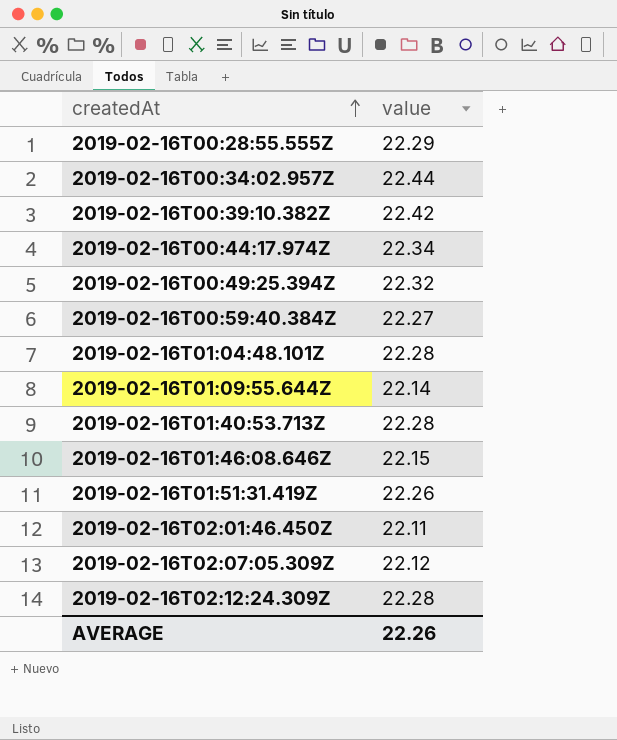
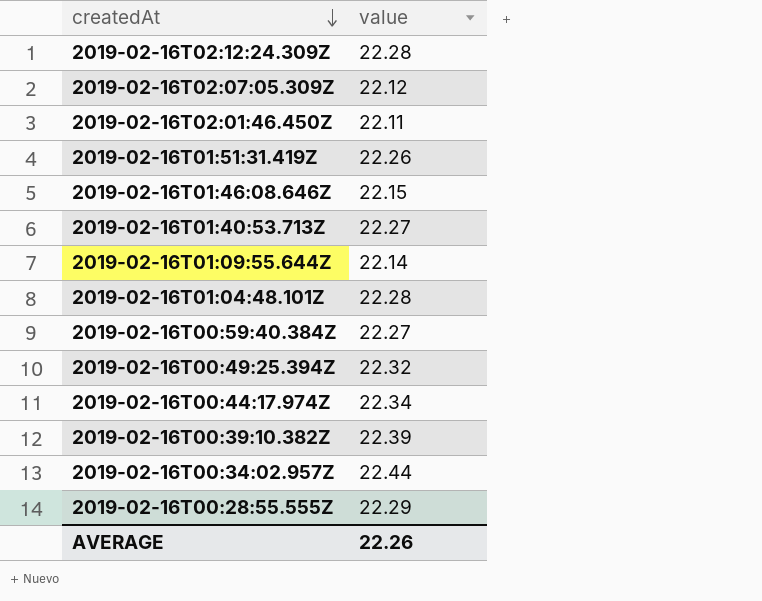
row order: createdAt ascending -> createdAt descending
2019-02-16T01:40:53.713Z | value: 22.28 -> 22.27
2019-02-16T00:39:10.382Z | value: 22.42 -> 22.39

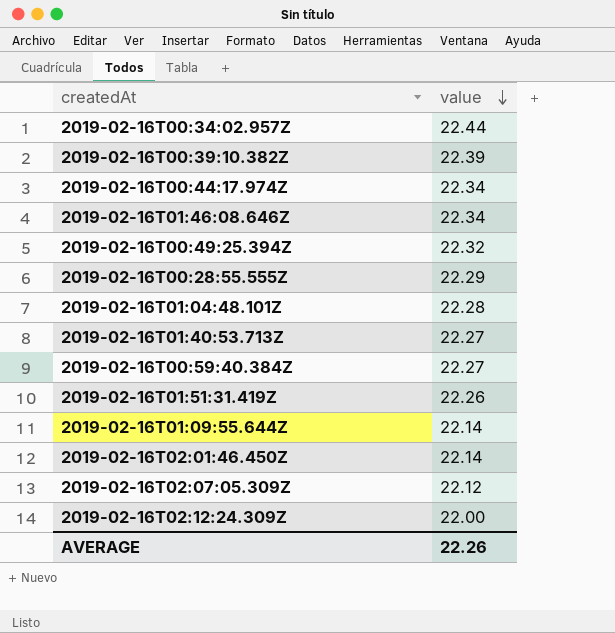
row order: createdAt descending -> value descending
2019-02-16T01:46:08.646Z | value: 22.15 -> 22.34
2019-02-16T02:01:46.450Z | value: 22.11 -> 22.14
2019-02-16T02:12:24.309Z | value: 22.28 -> 22.00

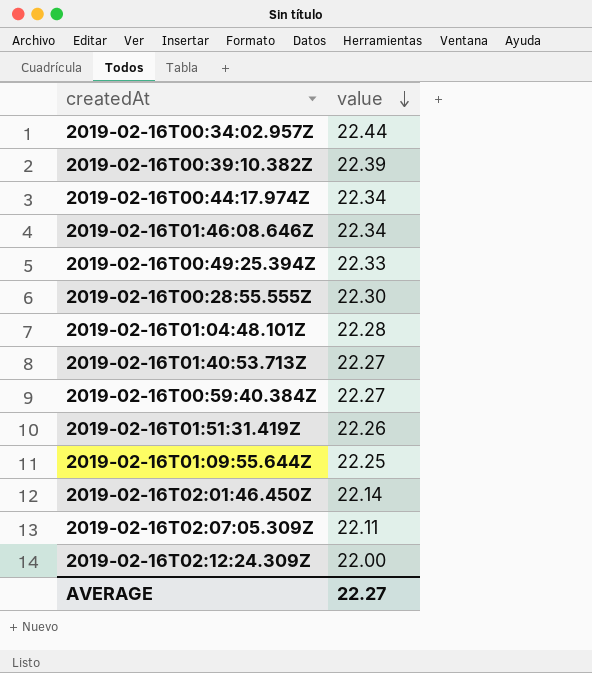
2019-02-16T00:49:25.394Z | value: 22.32 -> 22.33
2019-02-16T00:28:55.555Z | value: 22.29 -> 22.30
2019-02-16T01:09:55.644Z | value: 22.14 -> 22.25
2019-02-16T02:07:05.309Z | value: 22.12 -> 22.11
AVERAGE | value: 22.26 -> 22.27

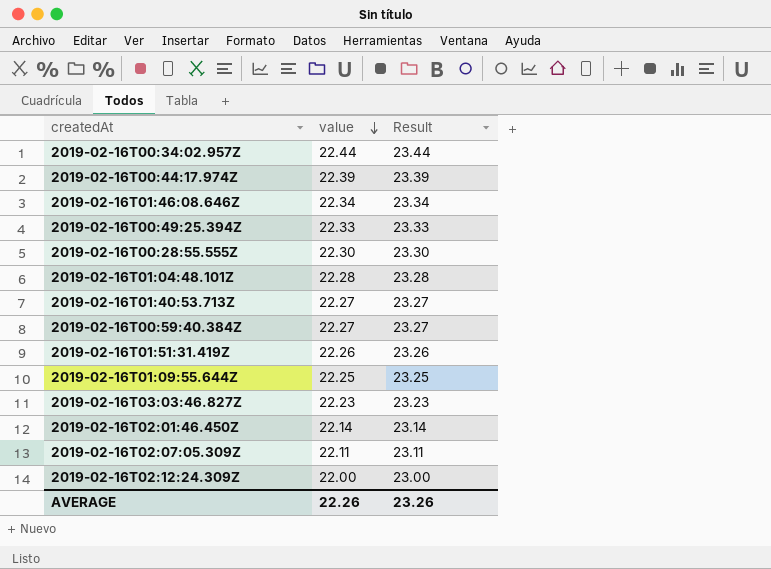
column Result | formula: none -> [value] + 1
row 2019-02-16T00:39:10.382Z: 22.39 -> none
2019-02-16T00:44:17.974Z | value: 22.34 -> 22.39
row 2019-02-16T03:03:46.827Z: none -> 22.23 | 23.23
AVERAGE | value: 22.27 -> 22.26

